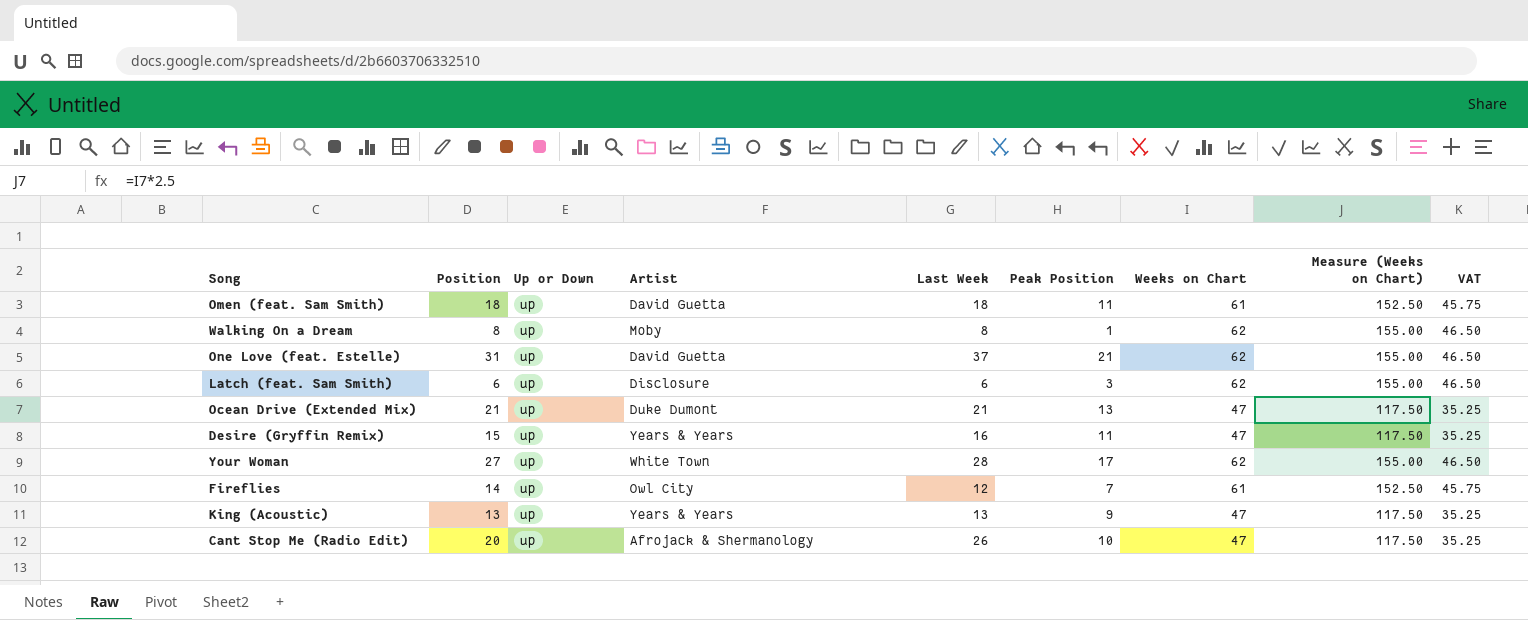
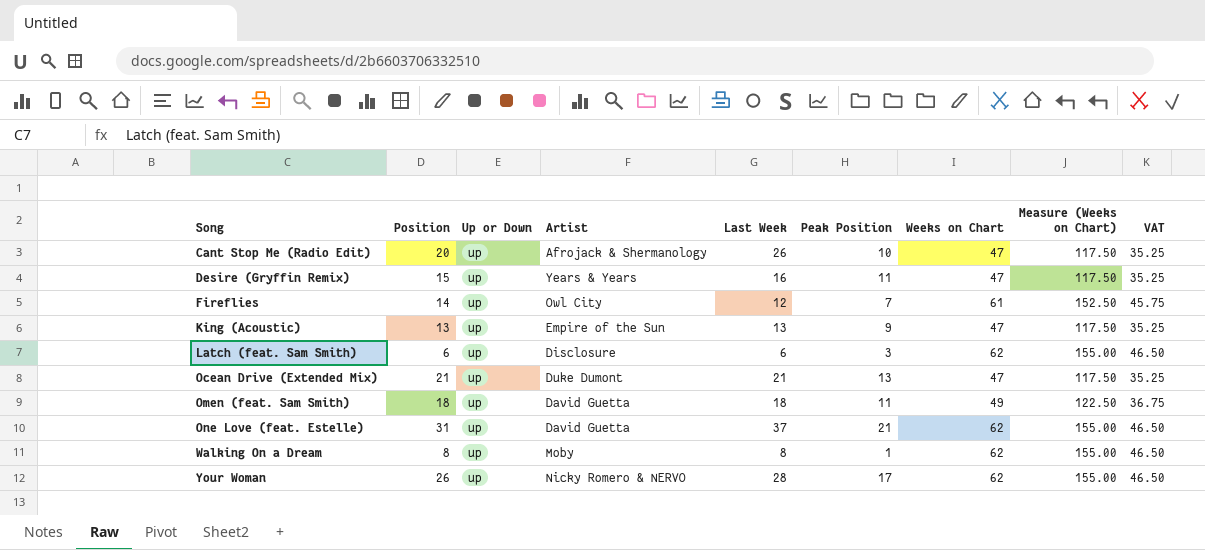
row order: none -> Song ascending
King (Acoustic) | Artist: Years & Years -> Empire of the Sun
Omen (feat. Sam Smith) | Weeks on Chart: 61 -> 49
Omen (feat. Sam Smith) | Measure (Weeks on Chart): 152.50 -> 122.50
Omen (feat. Sam Smith) | VAT: 45.75 -> 36.75
Your Woman | Position: 27 -> 26
Your Woman | Artist: White Town -> Nicky Romero & NERVO

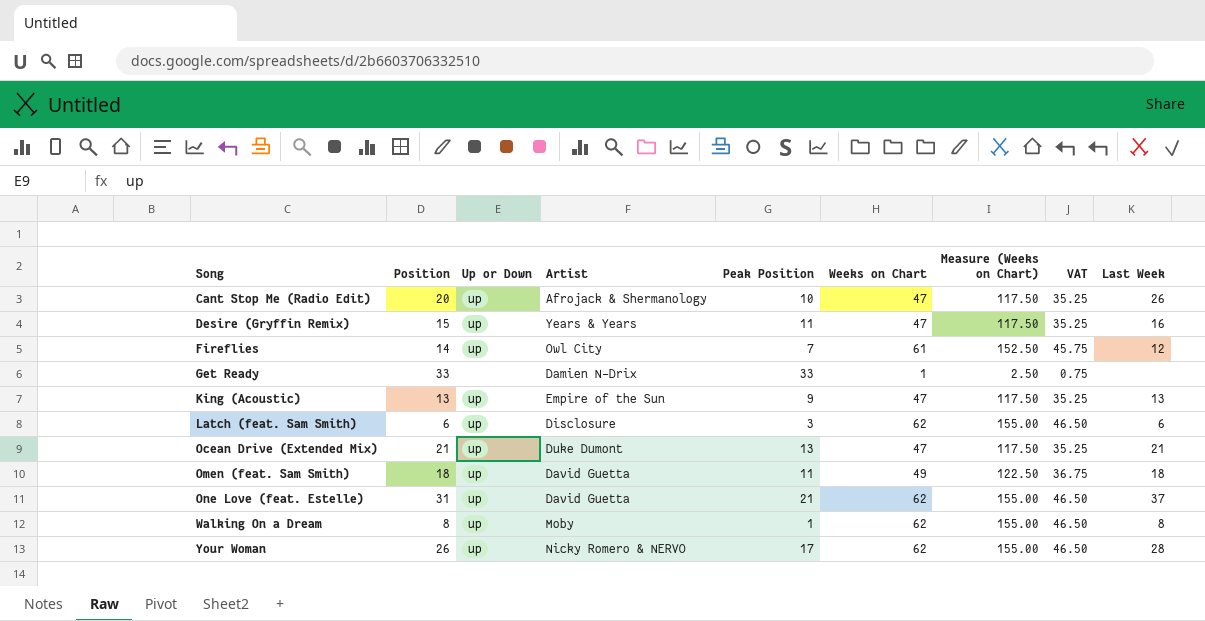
column Last Week | position: 5 -> 9
row Get Ready: none -> 33 | none | Damien N-Drix | 33 | 1 | 2.50 | 0.75 | none

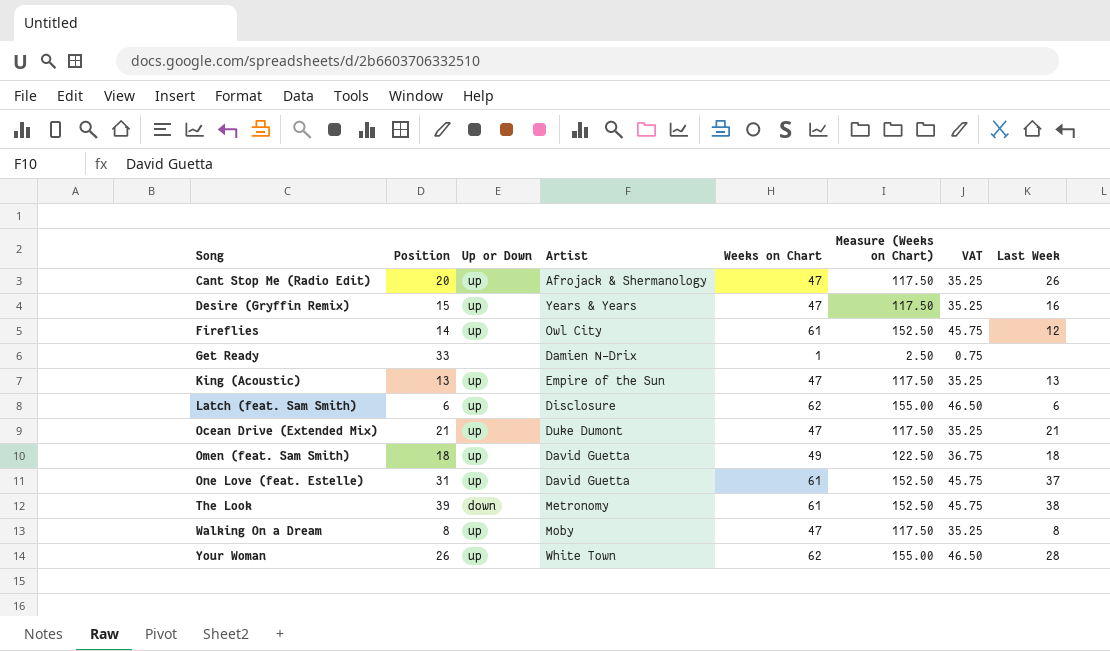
column Peak Position | position: 5 -> none
One Love (feat. Estelle) | Weeks on Chart: 62 -> 61
One Love (feat. Estelle) | Measure (Weeks on Chart): 155.00 -> 152.50
One Love (feat. Estelle) | VAT: 46.50 -> 45.75
row The Look: none -> 39 | down | Metronomy | 61 | 152.50 | 45.75 | 38
Walking On a Dream | Weeks on Chart: 62 -> 47
Walking On a Dream | Measure (Weeks on Chart): 155.00 -> 117.50
Walking On a Dream | VAT: 46.50 -> 35.25
Your Woman | Artist: Nicky Romero & NERVO -> White Town

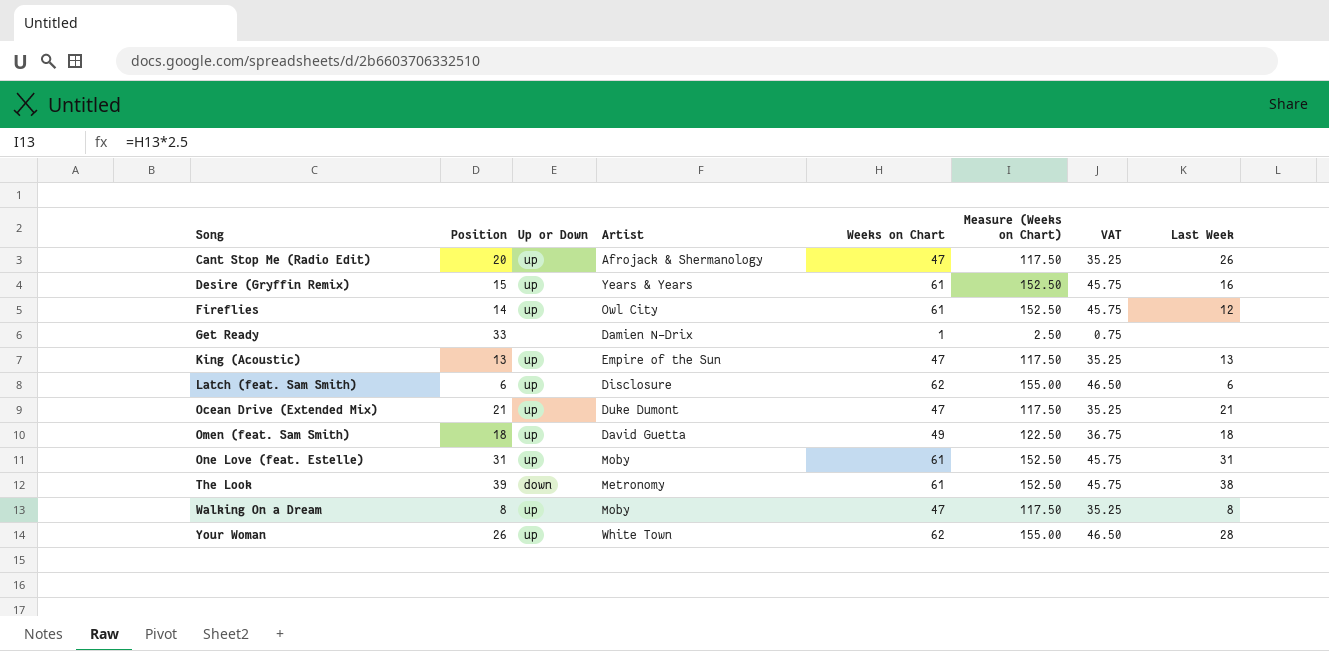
Desire (Gryffin Remix) | Weeks on Chart: 47 -> 61
Desire (Gryffin Remix) | Measure (Weeks on Chart): 117.50 -> 152.50
Desire (Gryffin Remix) | VAT: 35.25 -> 45.75
One Love (feat. Estelle) | Artist: David Guetta -> Moby
One Love (feat. Estelle) | Last Week: 37 -> 31

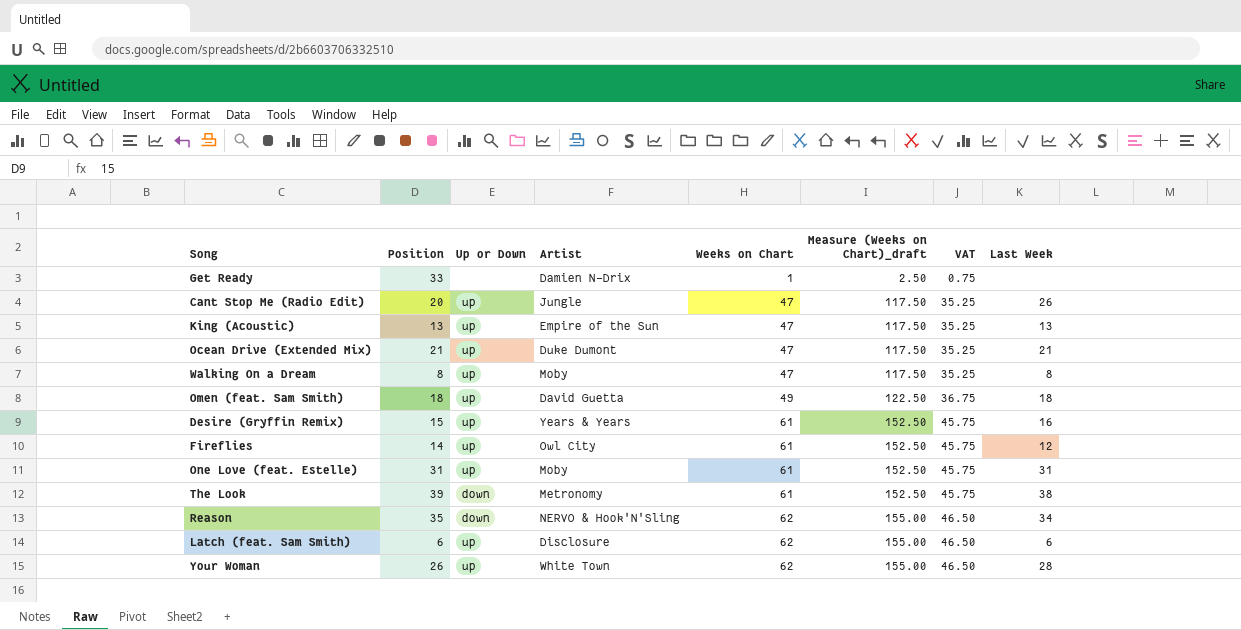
row order: Song ascending -> Weeks on Chart ascending
column name: Measure (Weeks on Chart) -> Measure (Weeks on Chart)_draft
Cant Stop Me (Radio Edit) | Artist: Afrojack & Shermanology -> Jungle
row Reason: none -> 35 | down | NERVO & Hook'N'Sling | 62 | 155.00 | 46.50 | 34

